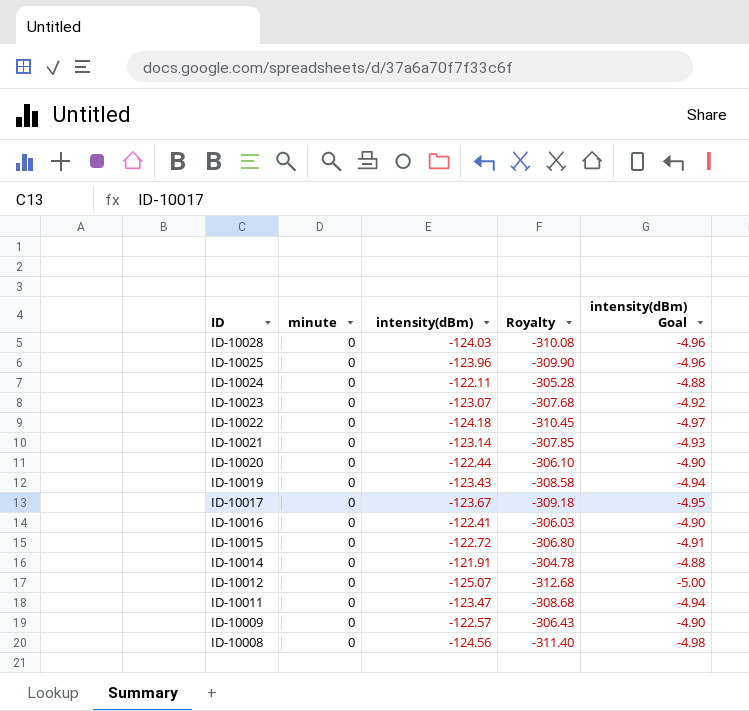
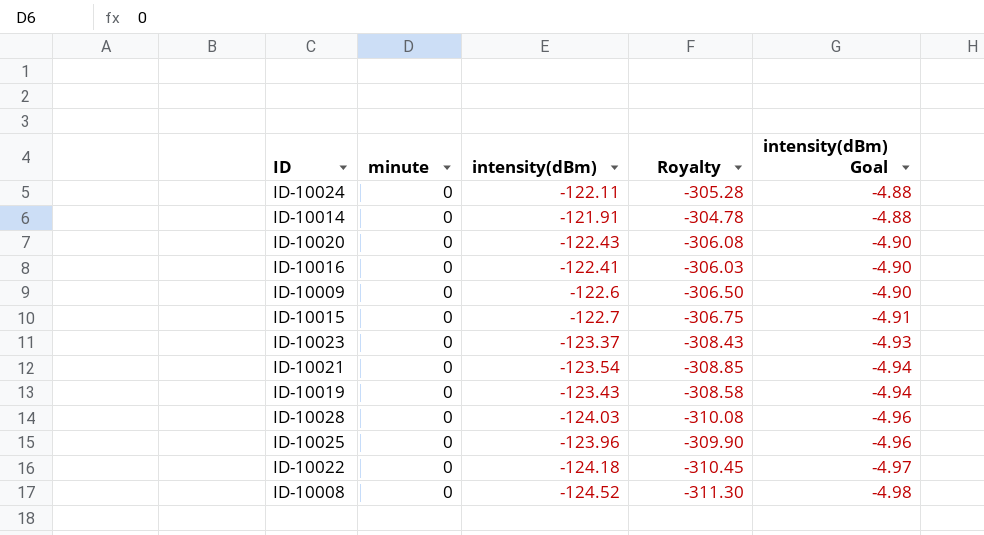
row order: ID descending -> intensity(dBm) Goal descending
row ID-10017: 0 | -123.67 | -309.18 | -4.95 -> none
row ID-10012: 0 | -125.07 | -312.68 | -5.00 -> none
row ID-10011: 0 | -123.47 | -308.68 | -4.94 -> none
ID-10020 | intensity(dBm): -122.44 -> -122.43
ID-10020 | Royalty: -306.10 -> -306.08
ID-10009 | intensity(dBm): -122.57 -> -122.6
ID-10009 | Royalty: -306.43 -> -306.50
ID-10015 | intensity(dBm): -122.72 -> -122.7
ID-10015 | Royalty: -306.80 -> -306.75
ID-10023 | intensity(dBm): -123.07 -> -123.37
ID-10023 | Royalty: -307.68 -> -308.43
ID-10023 | intensity(dBm) Goal: -4.92 -> -4.93
ID-10021 | intensity(dBm): -123.14 -> -123.54
ID-10021 | Royalty: -307.85 -> -308.85
ID-10021 | intensity(dBm) Goal: -4.93 -> -4.94
ID-10008 | intensity(dBm): -124.56 -> -124.52
ID-10008 | Royalty: -311.40 -> -311.30

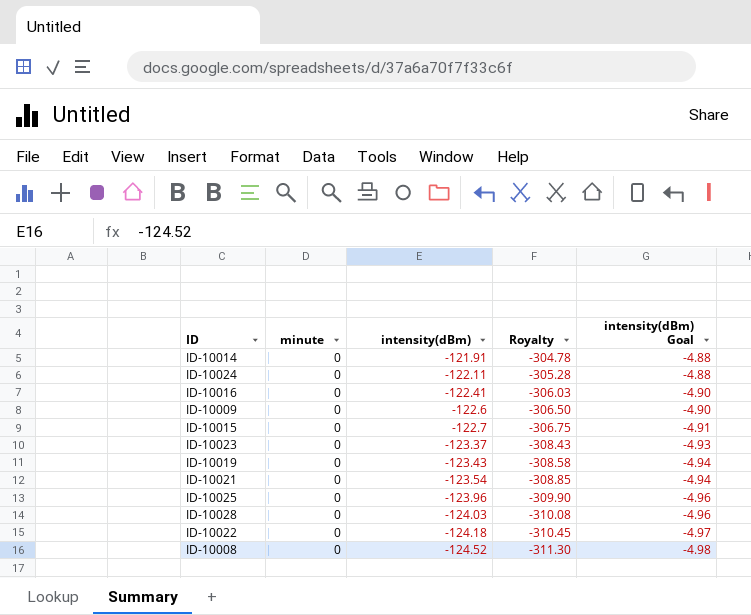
row order: intensity(dBm) Goal descending -> intensity(dBm) descending
row ID-10020: 0 | -122.43 | -306.08 | -4.90 -> none

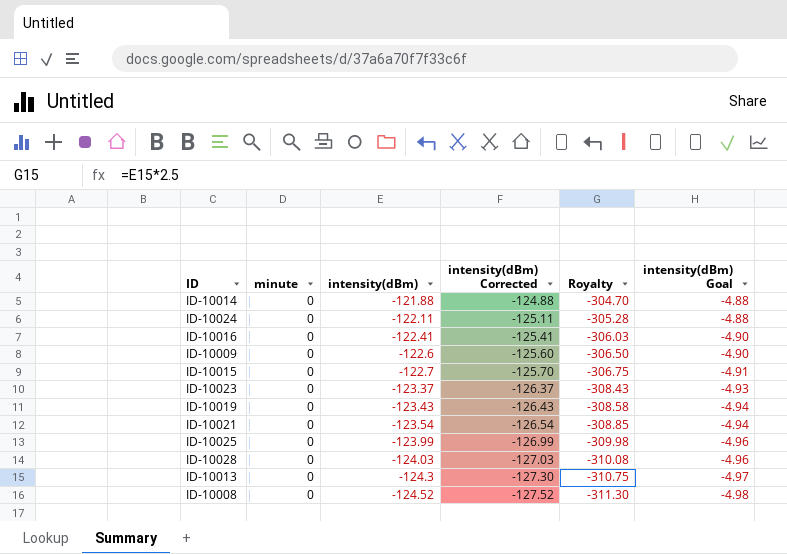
column intensity(dBm) Corrected | formula: none -> [intensity(dBm)] - 3
row ID-10022: 0 | -124.18 | -310.45 | -4.97 -> none
ID-10014 | intensity(dBm): -121.91 -> -121.88
ID-10014 | Royalty: -304.78 -> -304.70
ID-10025 | intensity(dBm): -123.96 -> -123.99
ID-10025 | Royalty: -309.90 -> -309.98
row ID-10013: none -> 0 | -124.3 | -127.30 | -310.75 | -4.97

